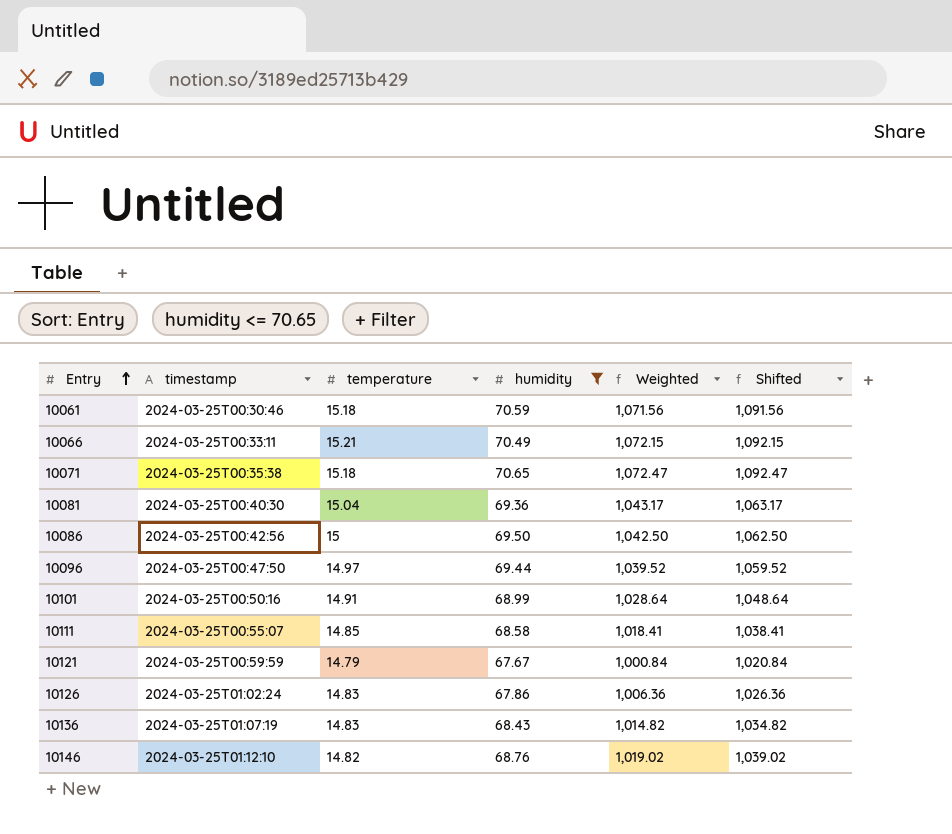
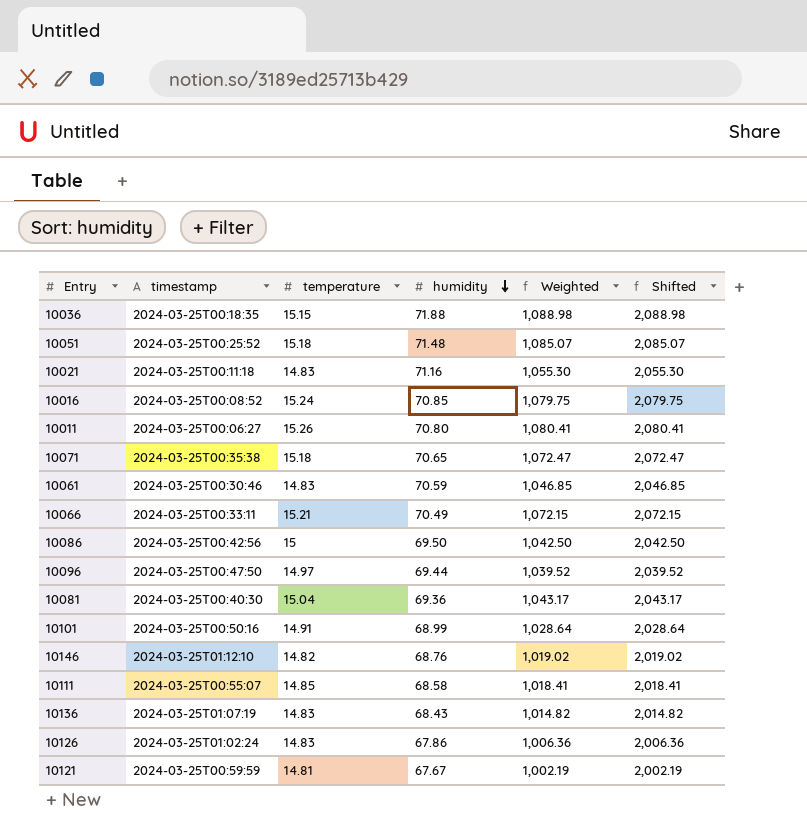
filter: humidity <= 70.65 -> none
row order: Entry ascending -> humidity descending
column Shifted | formula: [Weighted] + 20 -> [Weighted] + 1000
10061 | temperature: 15.18 -> 14.83
10061 | Weighted: 1,071.56 -> 1,046.85
10121 | temperature: 14.79 -> 14.81
10121 | Weighted: 1,000.84 -> 1,002.19

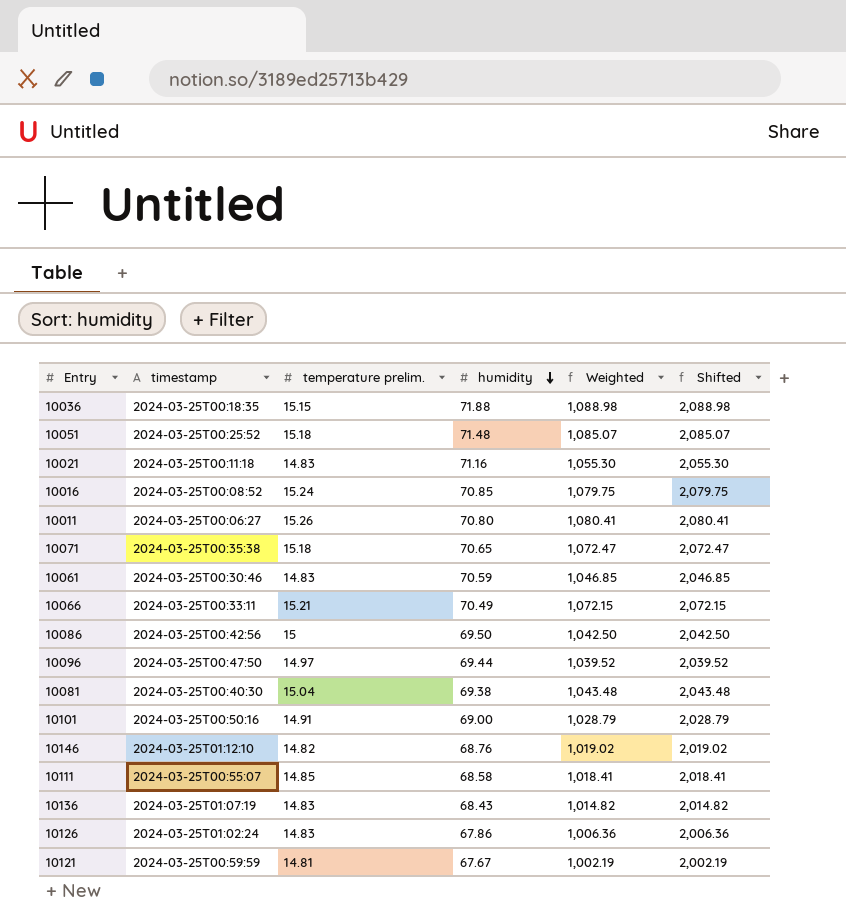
column name: temperature -> temperature prelim.
10081 | humidity: 69.36 -> 69.38
10081 | Weighted: 1,043.17 -> 1,043.48
10081 | Shifted: 2,043.17 -> 2,043.48
10101 | humidity: 68.99 -> 69.00
10101 | Weighted: 1,028.64 -> 1,028.79
10101 | Shifted: 2,028.64 -> 2,028.79

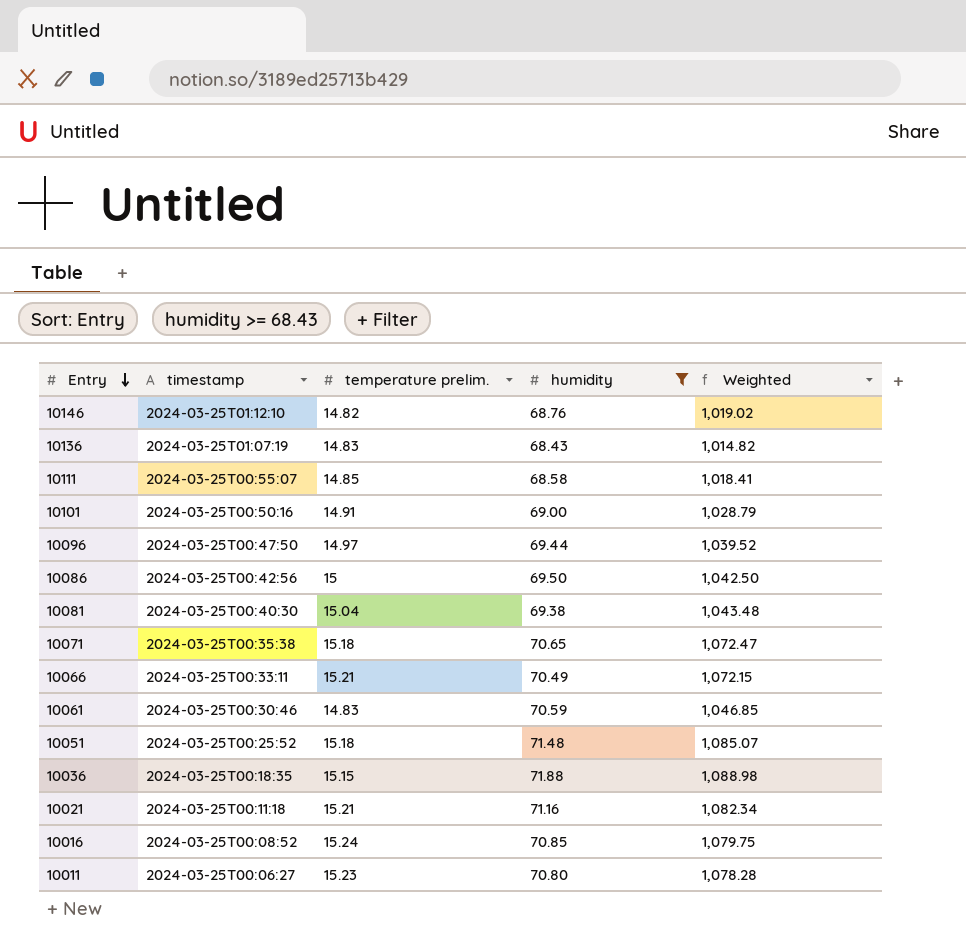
filter: none -> humidity >= 68.43
row order: humidity descending -> Entry descending
column Shifted | formula: [Weighted] + 1000 -> none
10021 | temperature prelim.: 14.83 -> 15.21
10021 | Weighted: 1,055.30 -> 1,082.34
10011 | temperature prelim.: 15.26 -> 15.23
10011 | Weighted: 1,080.41 -> 1,078.28

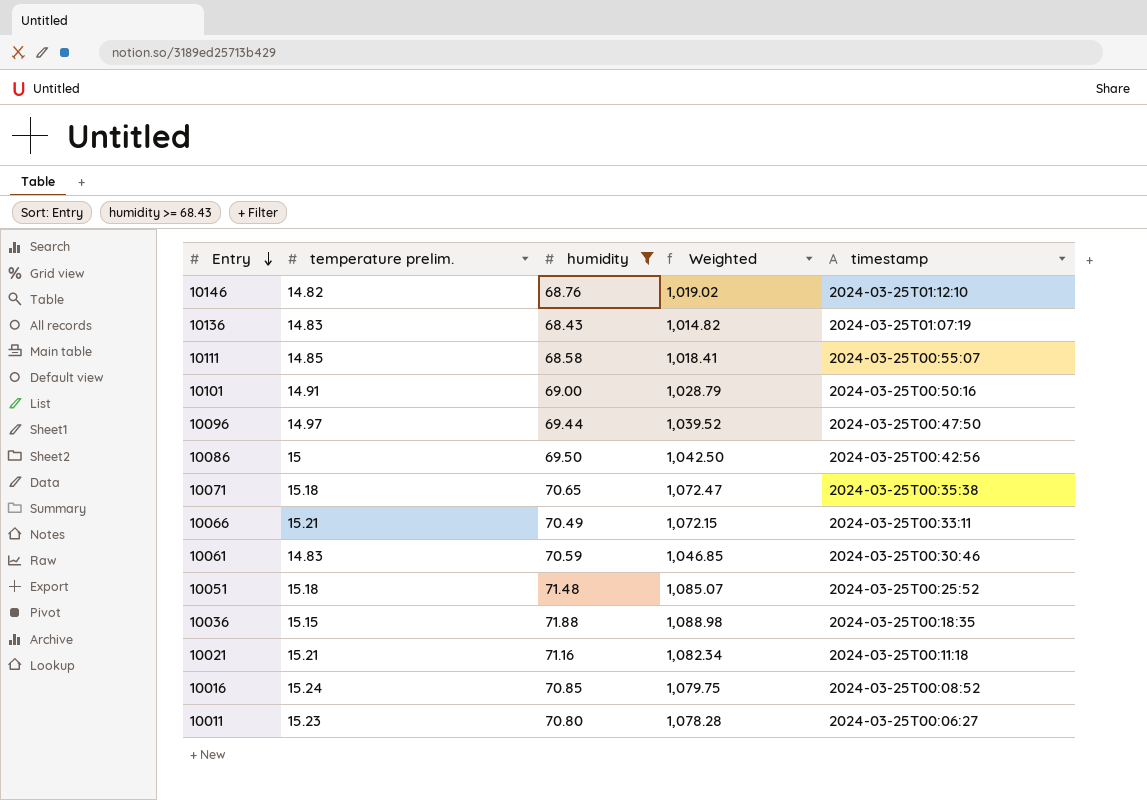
column timestamp | position: 2 -> 5
row 10081: 2024-03-25T00:40:30 | 15.04 | 69.38 | 1,043.48 -> none

